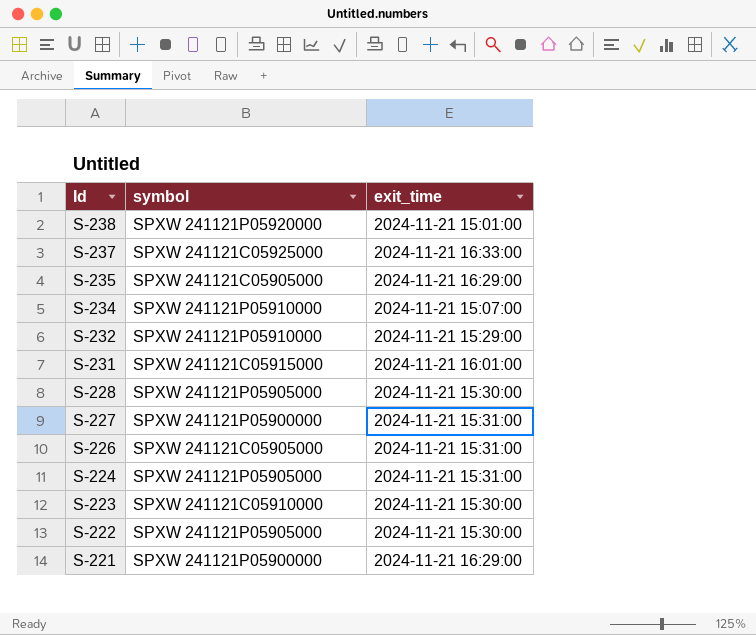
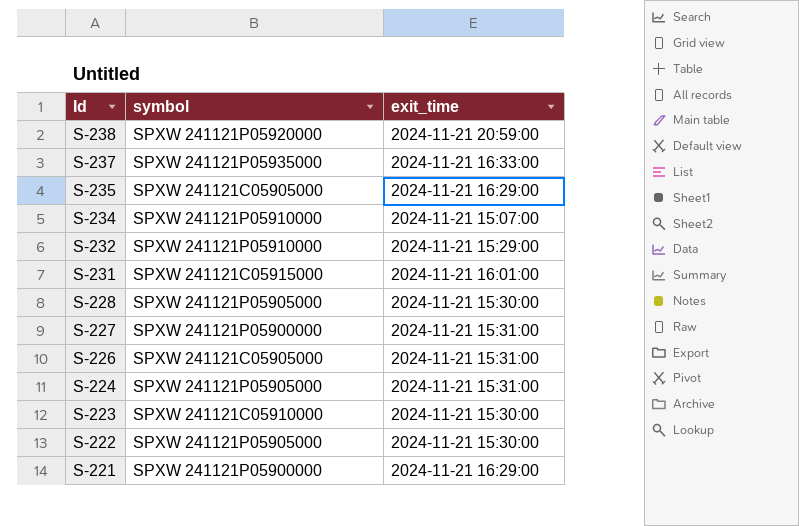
S-238 | exit_time: 2024-11-21 15:01:00 -> 2024-11-21 20:59:00
S-237 | symbol: SPXW 241121C05925000 -> SPXW 241121P05935000

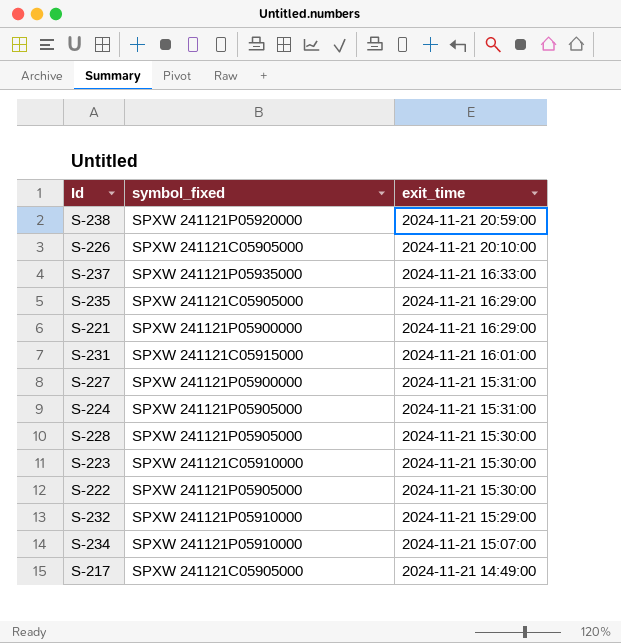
row order: Id descending -> exit_time descending
column name: symbol -> symbol_fixed
S-226 | exit_time: 2024-11-21 15:31:00 -> 2024-11-21 20:10:00
row S-217: none -> SPXW 241121C05905000 | 2024-11-21 14:49:00

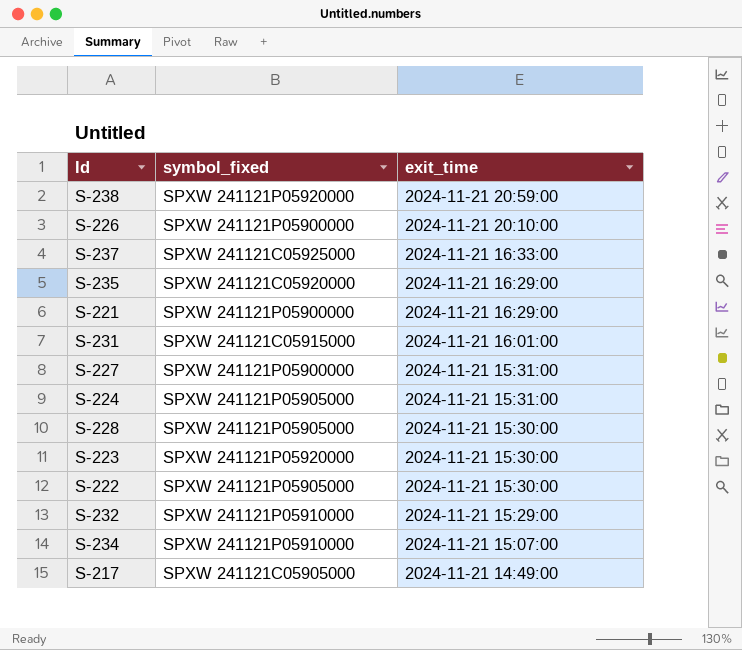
S-226 | symbol_fixed: SPXW 241121C05905000 -> SPXW 241121P05900000
S-237 | symbol_fixed: SPXW 241121P05935000 -> SPXW 241121C05925000
S-235 | symbol_fixed: SPXW 241121C05905000 -> SPXW 241121C05920000
S-223 | symbol_fixed: SPXW 241121C05910000 -> SPXW 241121P05920000

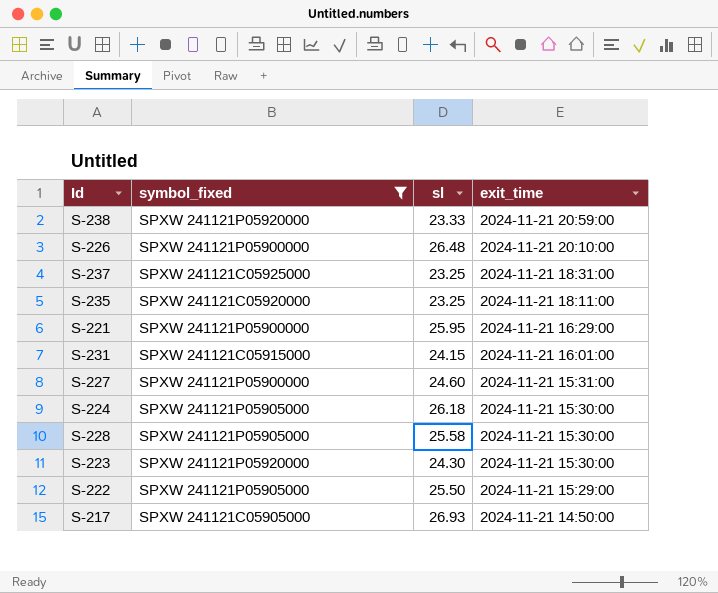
filter: none -> symbol_fixed != SPXW 241121P05910000
column sl | position: none -> 3
S-237 | exit_time: 2024-11-21 16:33:00 -> 2024-11-21 18:31:00
S-235 | exit_time: 2024-11-21 16:29:00 -> 2024-11-21 18:11:00
S-224 | exit_time: 2024-11-21 15:31:00 -> 2024-11-21 15:30:00
S-222 | exit_time: 2024-11-21 15:30:00 -> 2024-11-21 15:29:00
S-217 | exit_time: 2024-11-21 14:49:00 -> 2024-11-21 14:50:00

